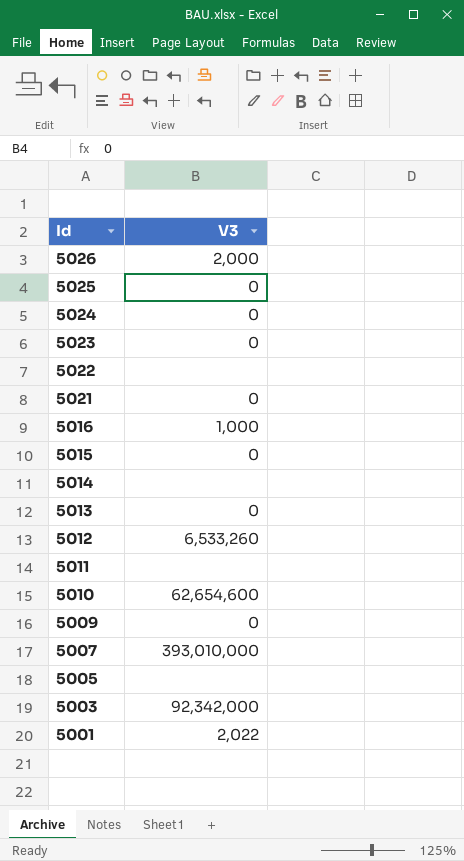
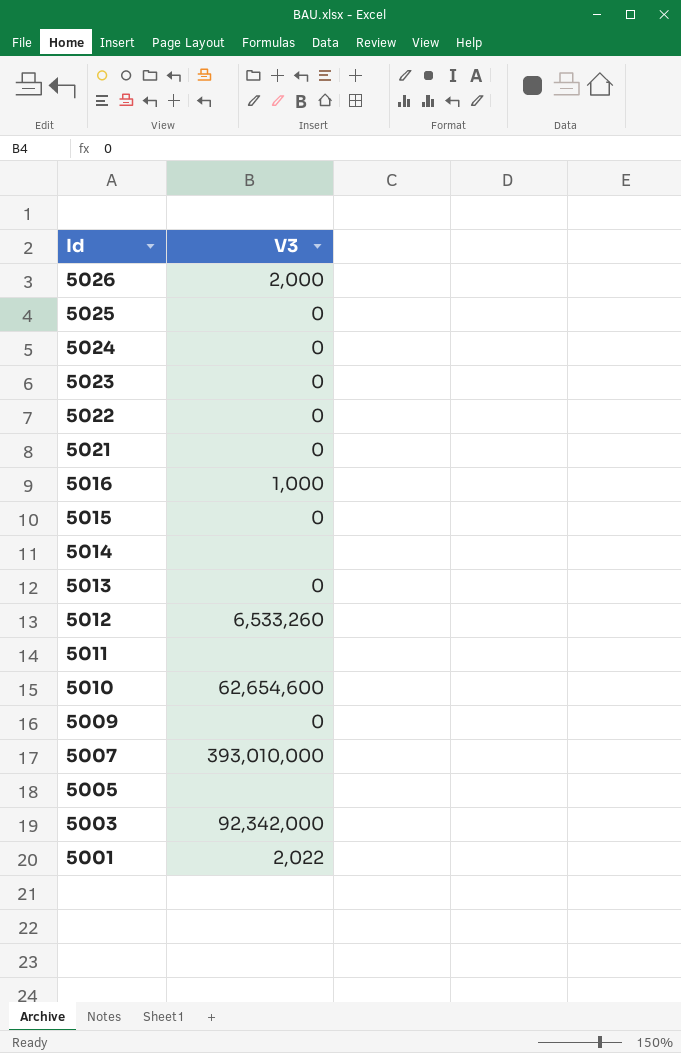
5022 | V3: none -> 0

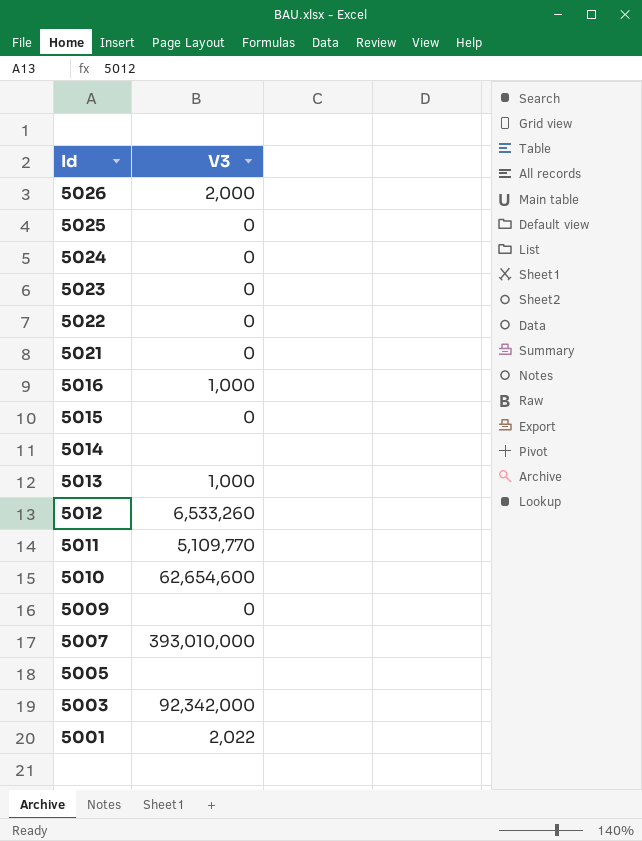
5013 | V3: 0 -> 1,000
5011 | V3: none -> 5,109,770

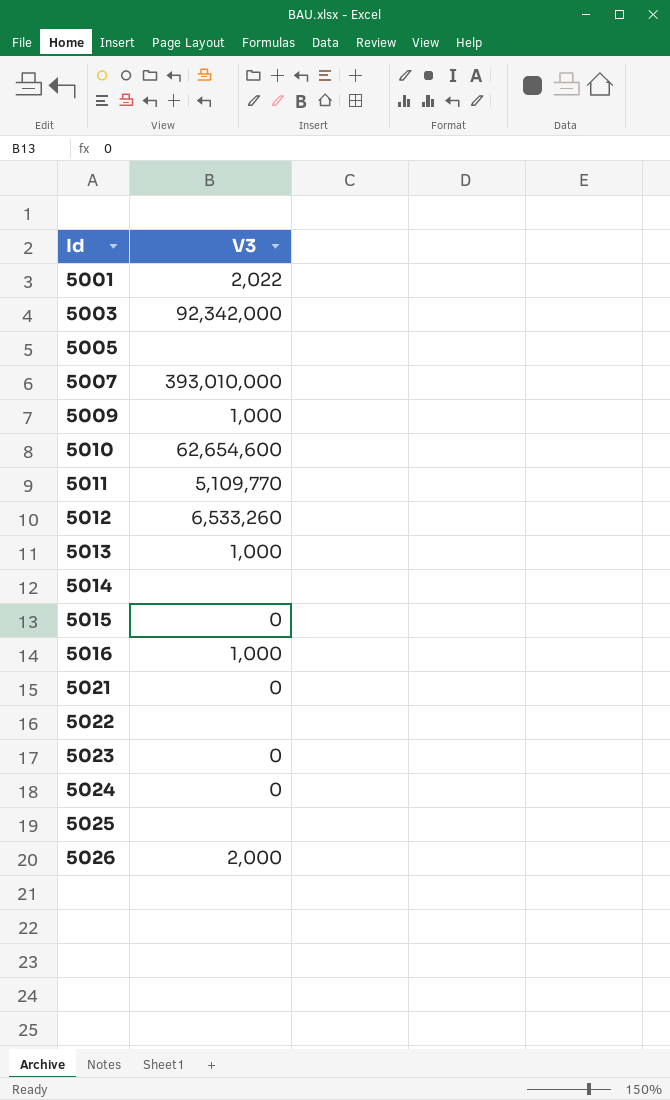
row order: Id descending -> Id ascending
5009 | V3: 0 -> 1,000
5022 | V3: 0 -> none
5025 | V3: 0 -> none

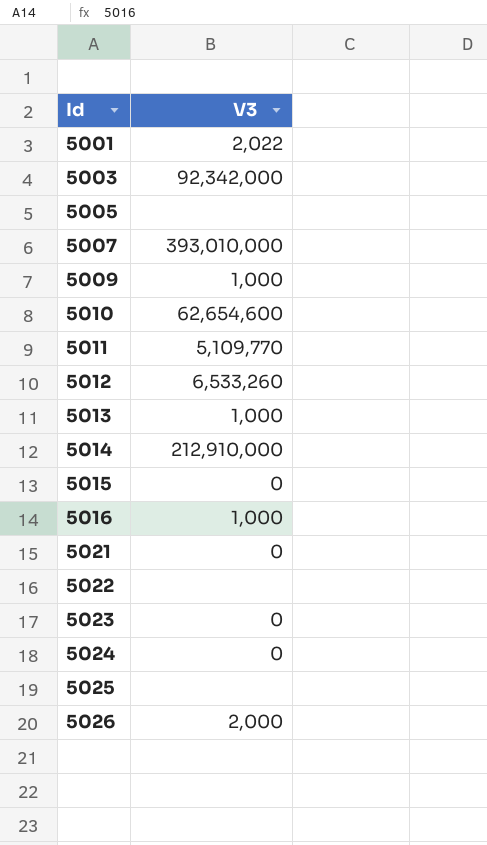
5014 | V3: none -> 212,910,000

